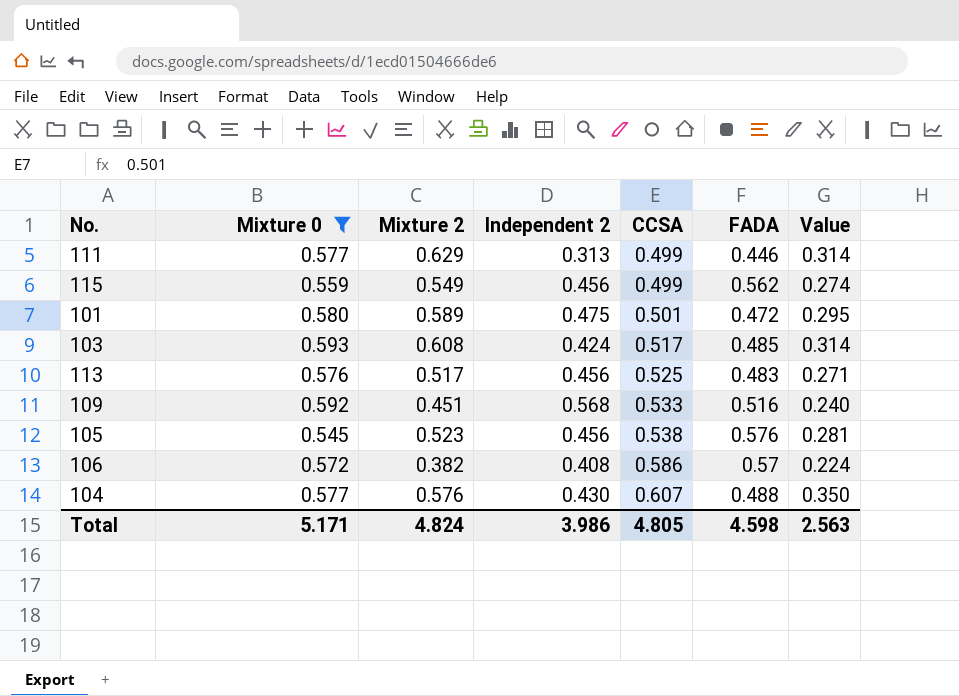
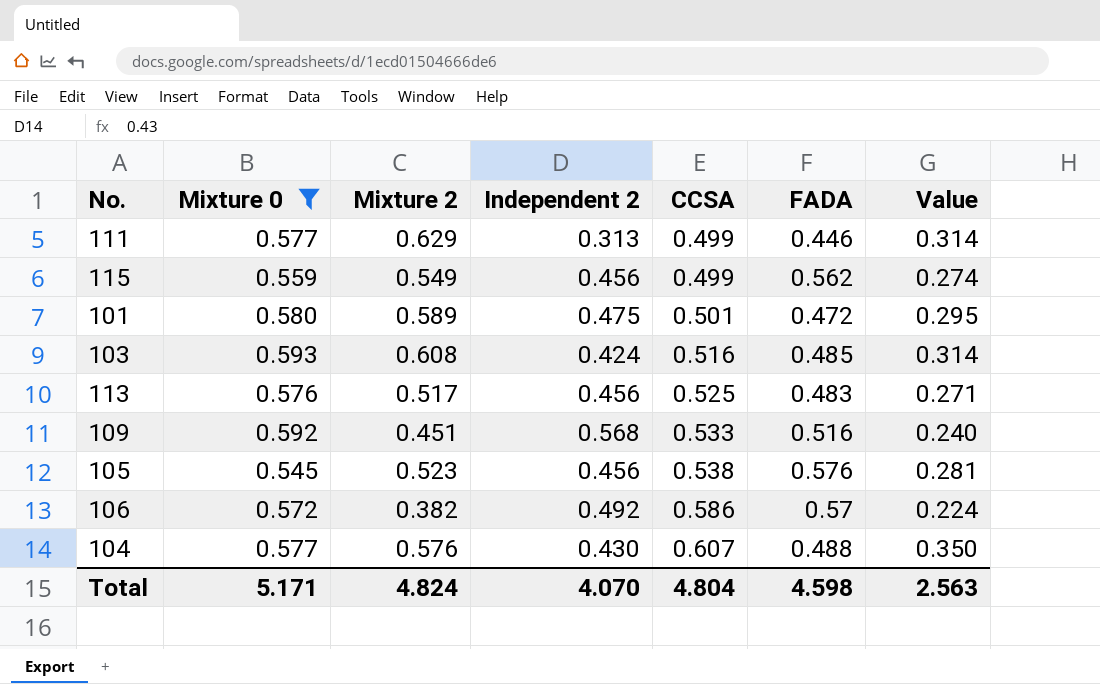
103 | CCSA: 0.517 -> 0.516
106 | Independent 2: 0.408 -> 0.492
Total | Independent 2: 3.986 -> 4.070
Total | CCSA: 4.805 -> 4.804

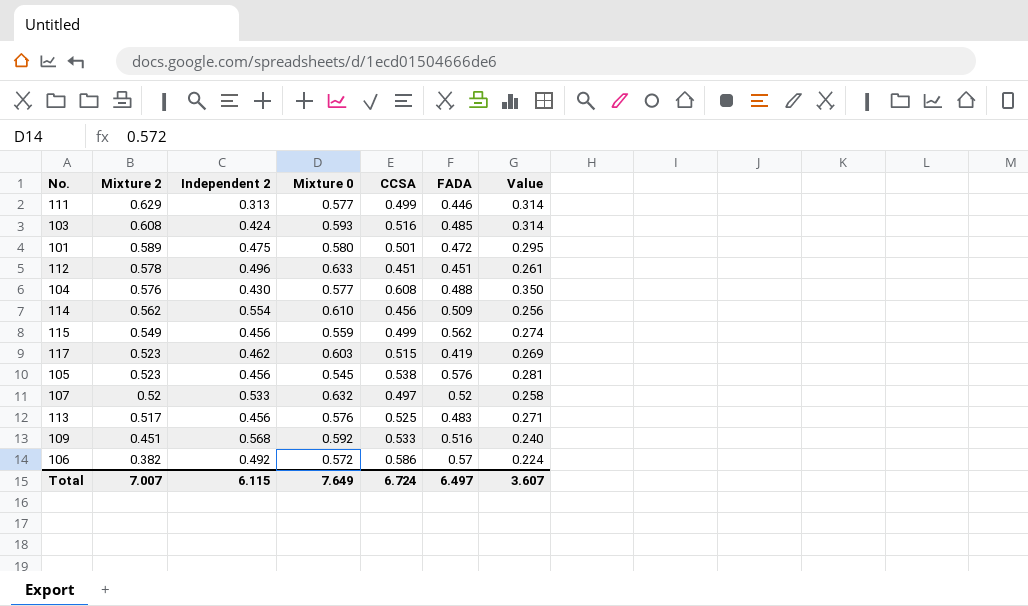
filter: Mixture 0 <= 0.593 -> none
row order: CCSA ascending -> Mixture 2 descending
column Mixture 0 | position: 2 -> 4
104 | CCSA: 0.607 -> 0.608
Total | Mixture 2: 4.824 -> 7.007
Total | Independent 2: 4.070 -> 6.115
Total | Mixture 0: 5.171 -> 7.649
Total | CCSA: 4.804 -> 6.724
Total | FADA: 4.598 -> 6.497
Total | Value: 2.563 -> 3.607

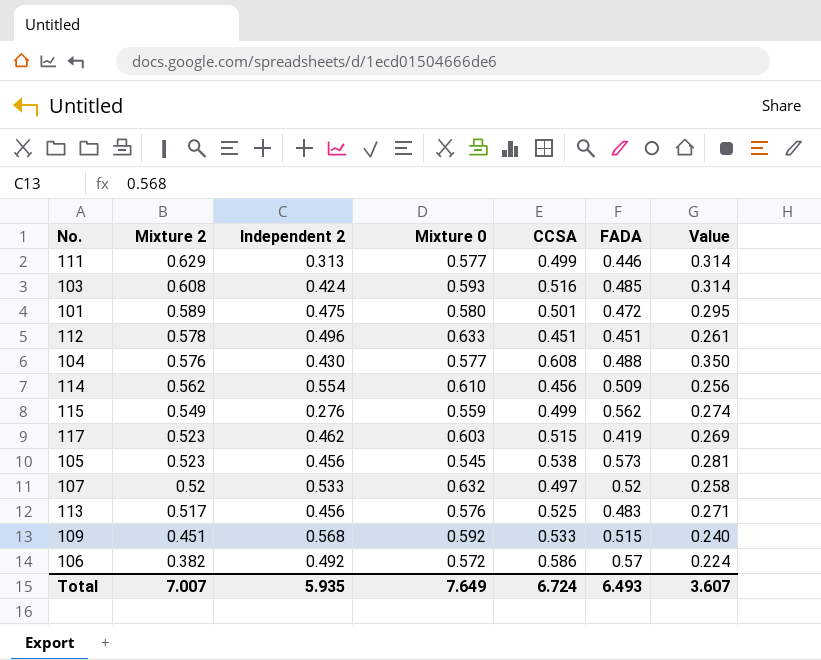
115 | Independent 2: 0.456 -> 0.276
105 | FADA: 0.576 -> 0.573
109 | FADA: 0.516 -> 0.515
Total | Independent 2: 6.115 -> 5.935
Total | FADA: 6.497 -> 6.493

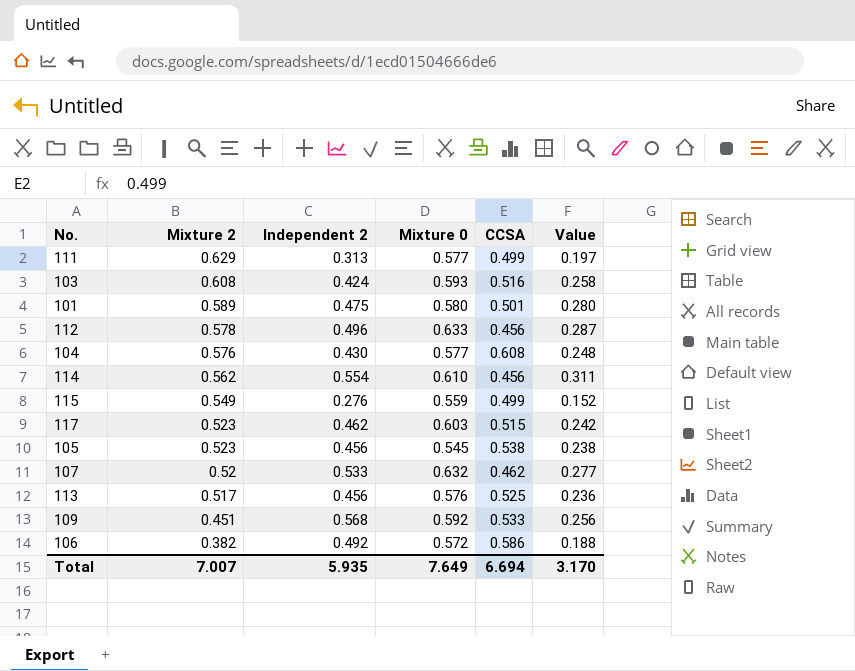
column FADA | position: 6 -> none
column Value | formula: [Mixture 2] * [CCSA] -> [Mixture 2] * [Independent 2]
112 | CCSA: 0.451 -> 0.456
107 | CCSA: 0.497 -> 0.462
Total | CCSA: 6.724 -> 6.694
Total | Value: 3.607 -> 3.170

